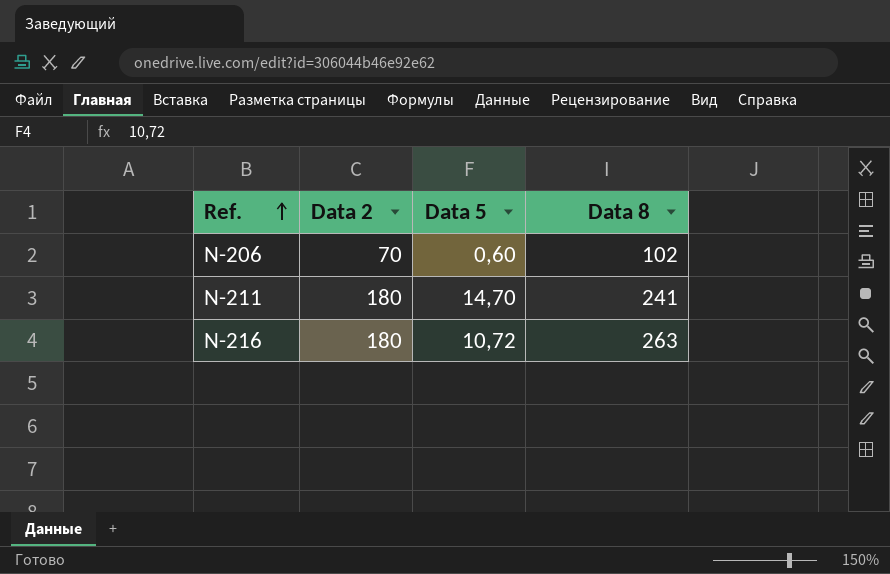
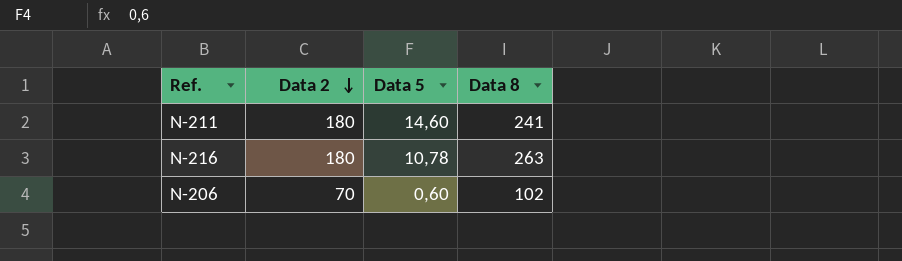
row order: Ref. ascending -> Data 2 descending
N-211 | Data 5: 14,70 -> 14,60
N-216 | Data 5: 10,72 -> 10,78

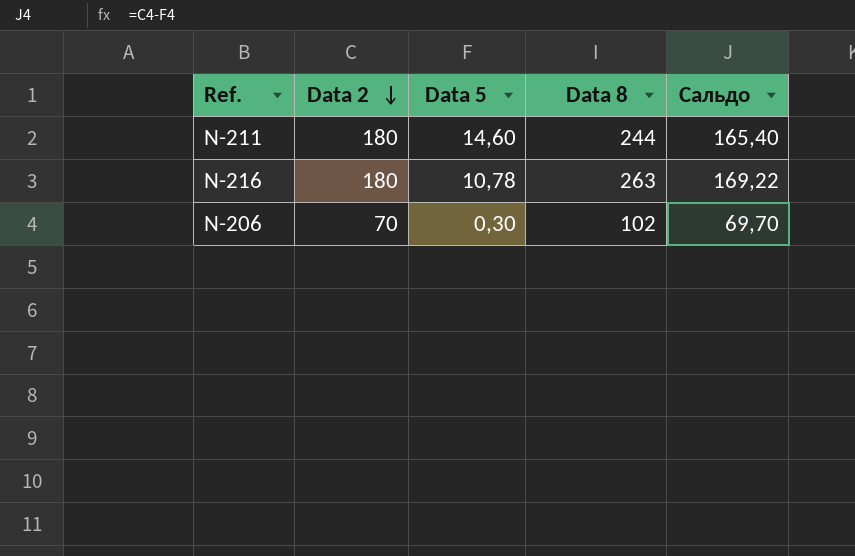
column Сальдо | formula: none -> [Data 2] - [Data 5]
N-211 | Data 8: 241 -> 244
N-206 | Data 5: 0,60 -> 0,30

